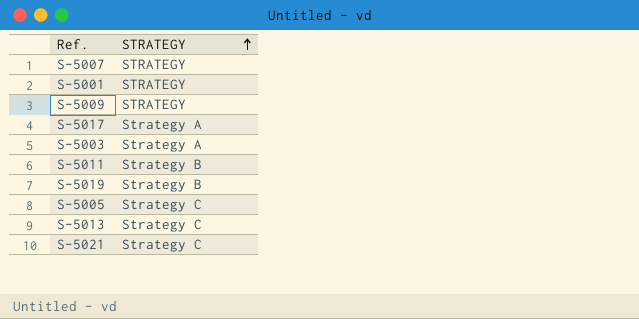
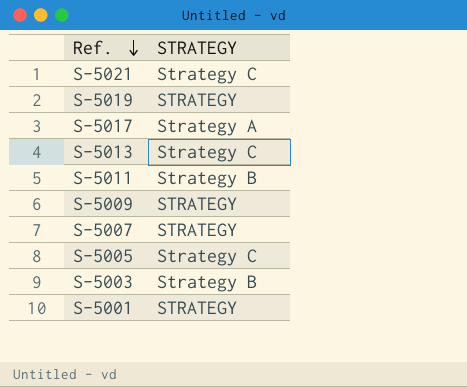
row order: STRATEGY ascending -> Ref. descending
S-5019 | STRATEGY: Strategy B -> STRATEGY
S-5003 | STRATEGY: Strategy A -> Strategy B

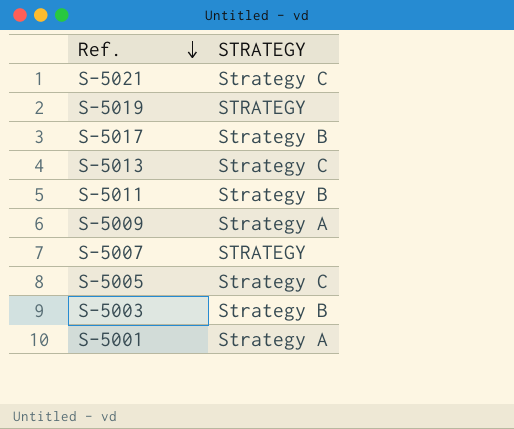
S-5017 | STRATEGY: Strategy A -> Strategy B
S-5009 | STRATEGY: STRATEGY -> Strategy A
S-5001 | STRATEGY: STRATEGY -> Strategy A

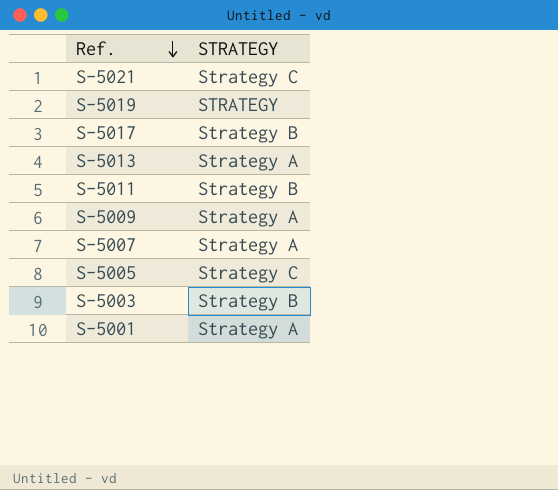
S-5013 | STRATEGY: Strategy C -> Strategy A
S-5007 | STRATEGY: STRATEGY -> Strategy A

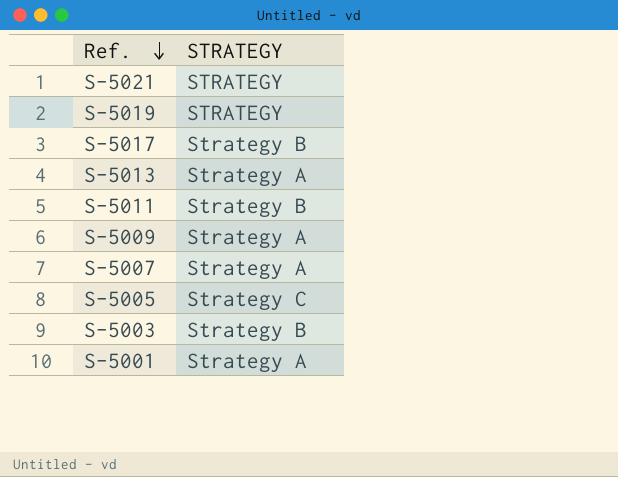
S-5021 | STRATEGY: Strategy C -> STRATEGY

